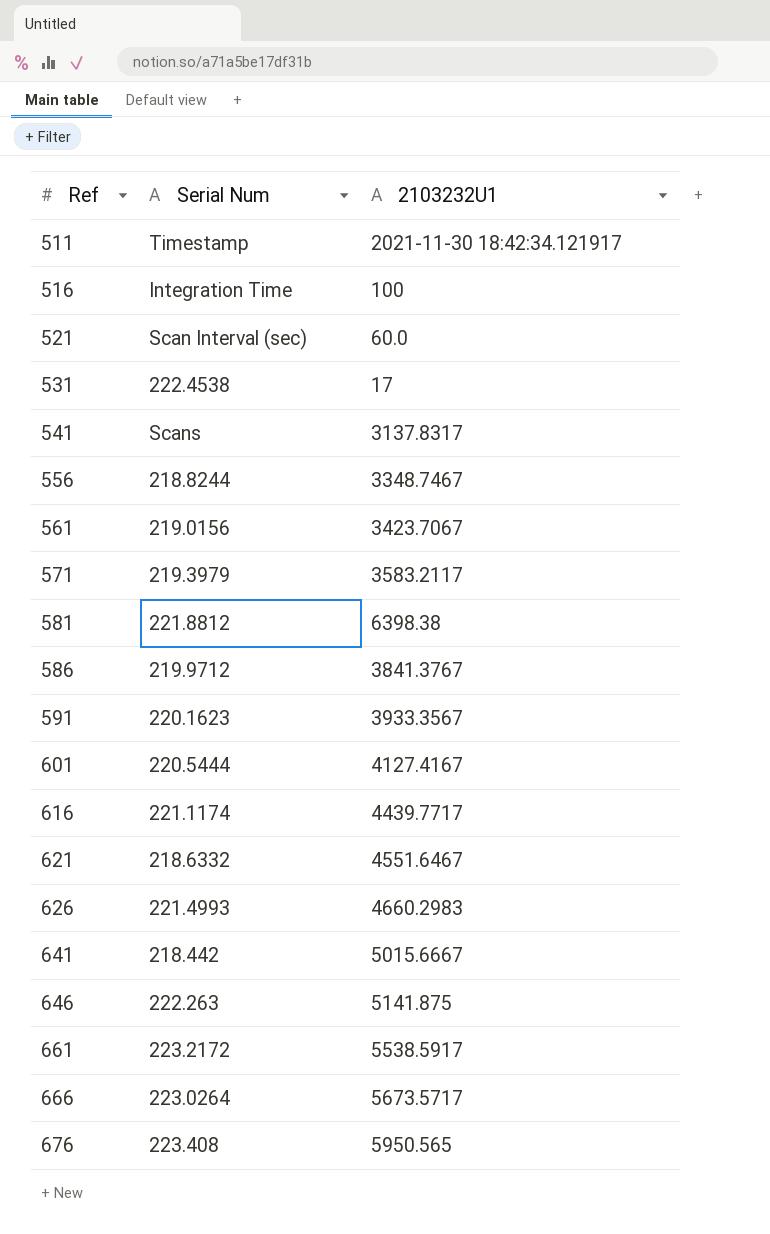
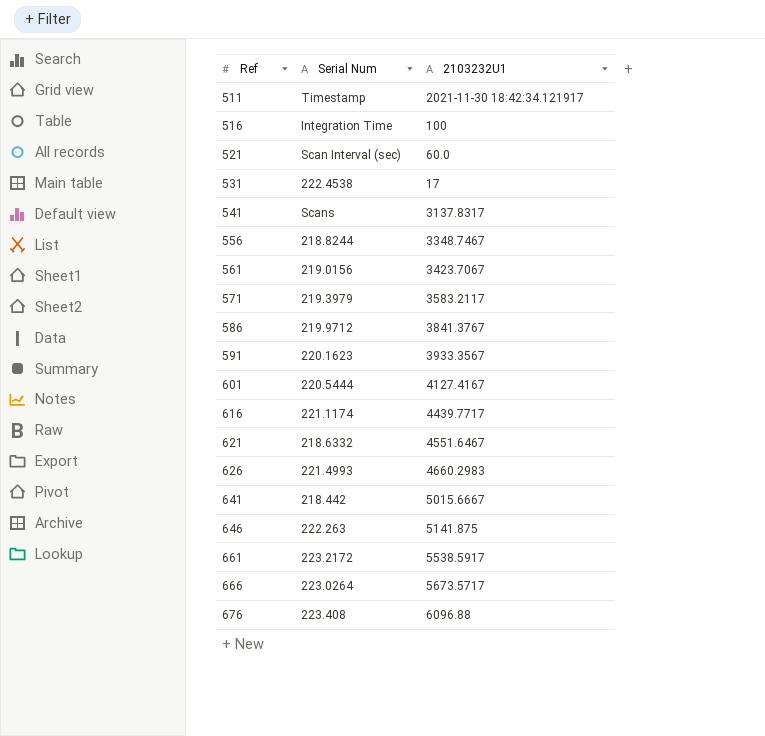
row 581: 221.8812 | 6398.38 -> none
676 | 2103232U1: 5950.565 -> 6096.88

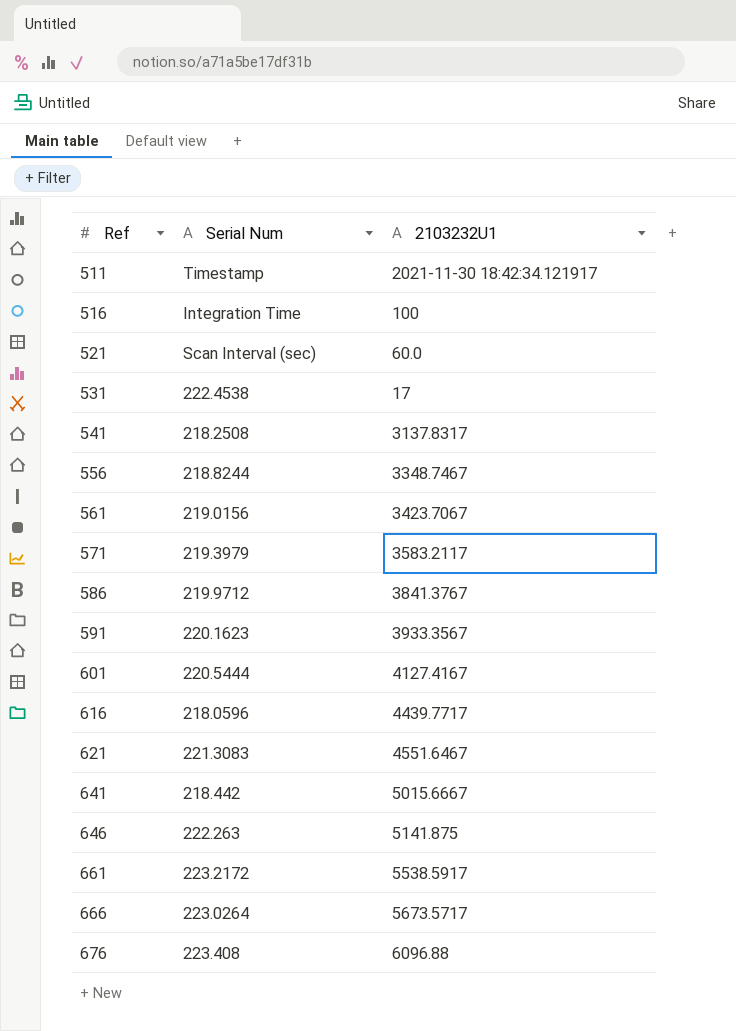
row 626: 221.4993 | 4660.2983 -> none
541 | Serial Num: Scans -> 218.2508
616 | Serial Num: 221.1174 -> 218.0596
621 | Serial Num: 218.6332 -> 221.3083

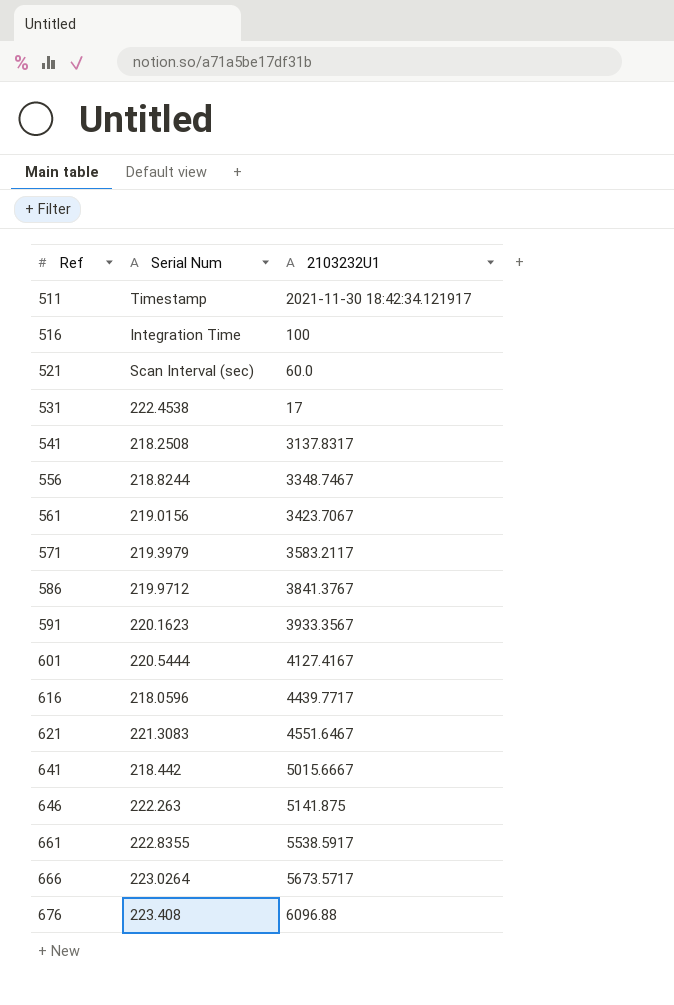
661 | Serial Num: 223.2172 -> 222.8355

